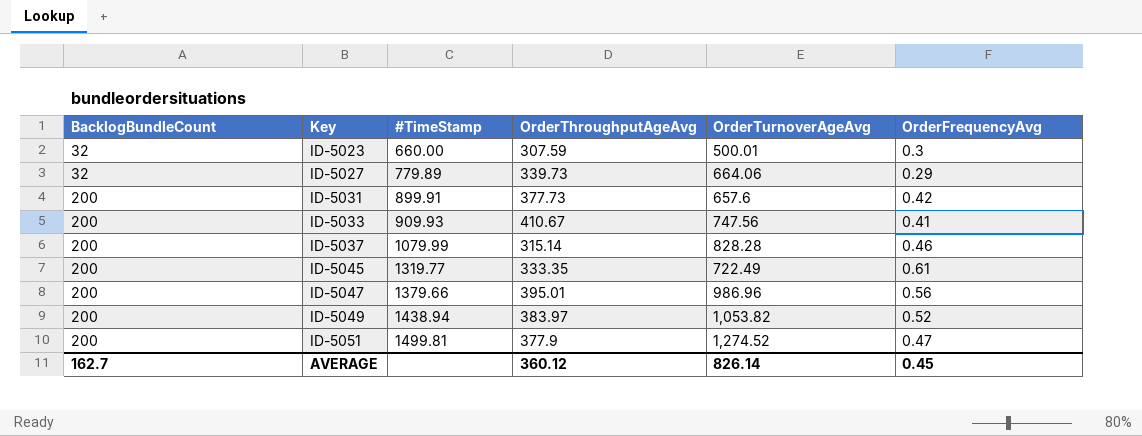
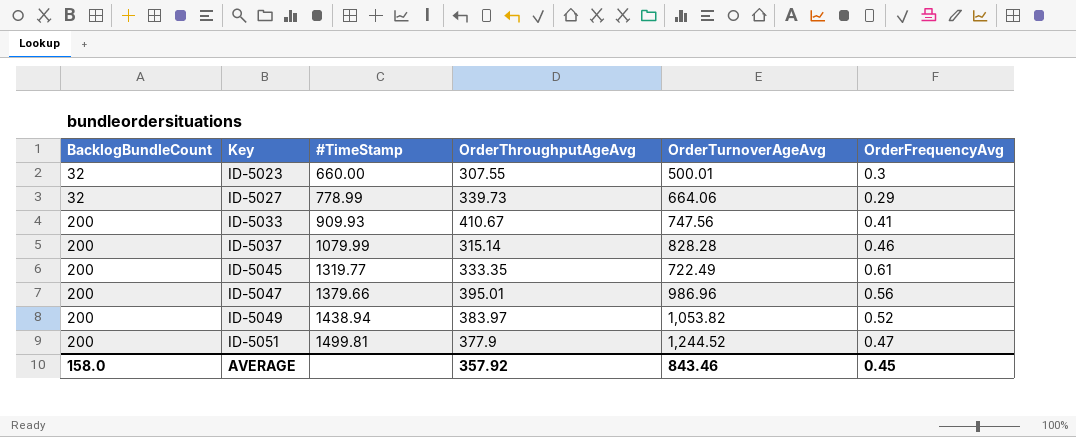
row ID-5031: 200 | 899.91 | 377.73 | 657.6 | 0.42 -> none
ID-5023 | OrderThroughputAgeAvg: 307.59 -> 307.55
ID-5027 | #TimeStamp: 779.89 -> 778.99
ID-5051 | OrderTurnoverAgeAvg: 1,274.52 -> 1,244.52
AVERAGE | BacklogBundleCount: 162.7 -> 158.0
AVERAGE | OrderThroughputAgeAvg: 360.12 -> 357.92
AVERAGE | OrderTurnoverAgeAvg: 826.14 -> 843.46

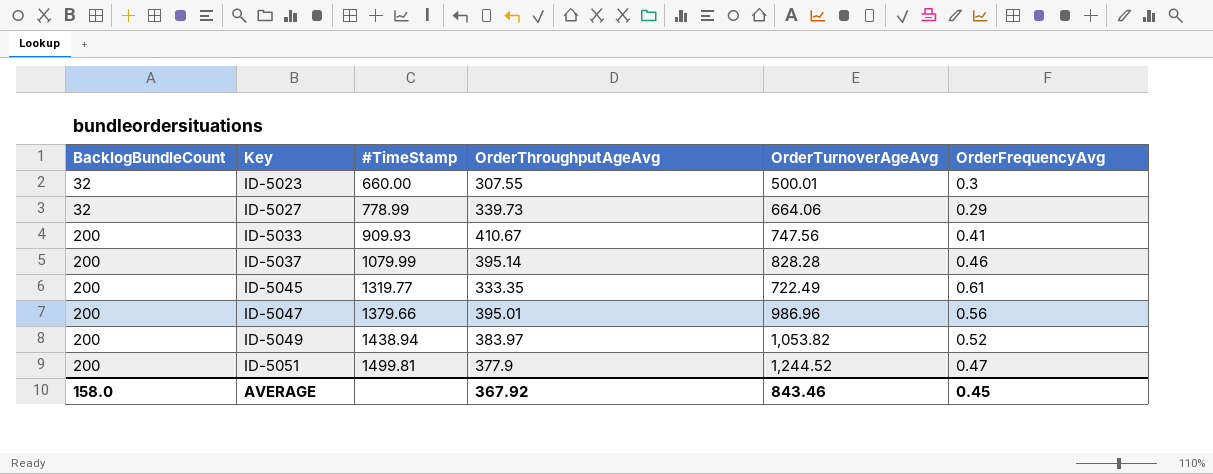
ID-5037 | OrderThroughputAgeAvg: 315.14 -> 395.14
AVERAGE | OrderThroughputAgeAvg: 357.92 -> 367.92

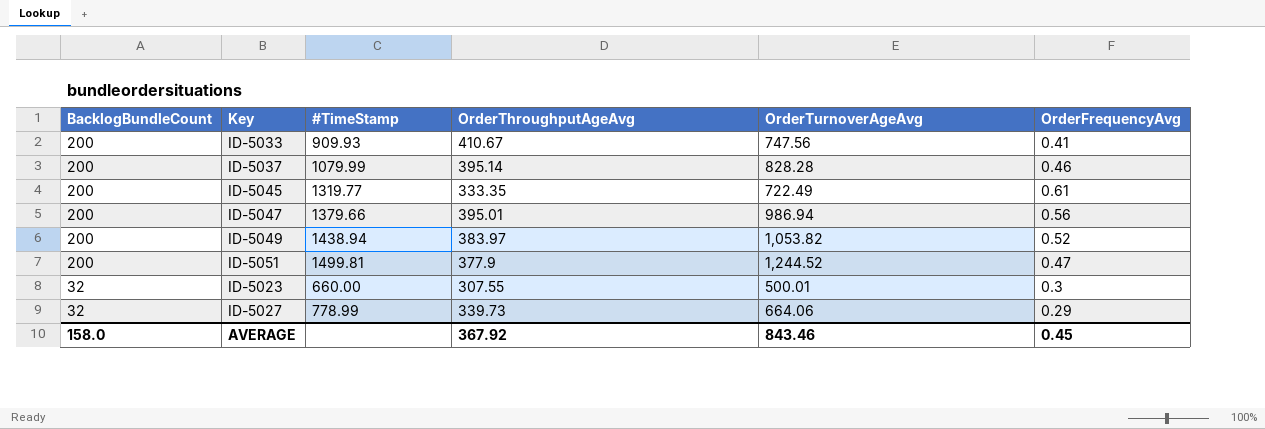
row order: BacklogBundleCount ascending -> BacklogBundleCount descending
ID-5047 | OrderTurnoverAgeAvg: 986.96 -> 986.94

